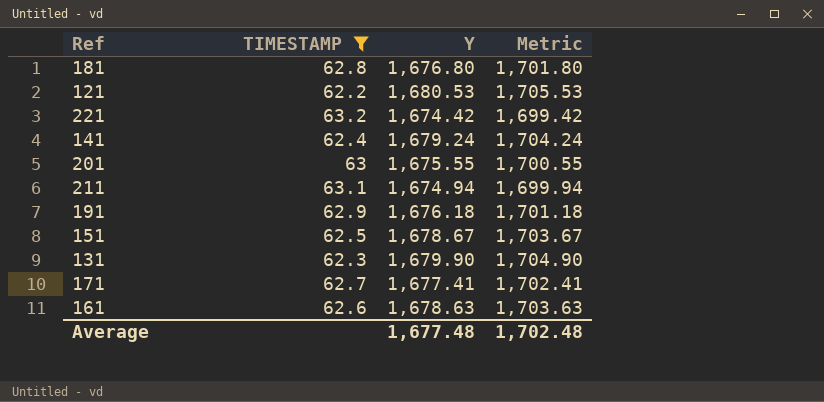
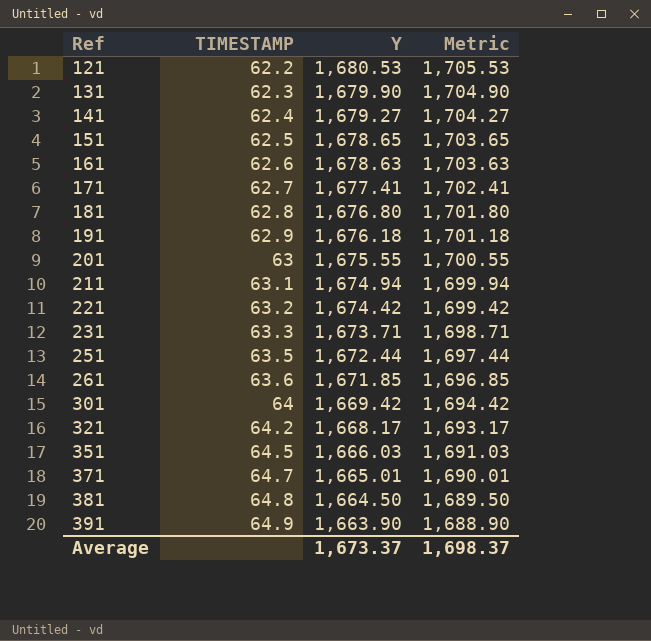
filter: TIMESTAMP <= 63.2 -> none
row order: none -> Ref ascending
141 | Y: 1,679.24 -> 1,679.27
141 | Metric: 1,704.24 -> 1,704.27
151 | Y: 1,678.67 -> 1,678.65
151 | Metric: 1,703.67 -> 1,703.65
Average | Y: 1,677.48 -> 1,673.37
Average | Metric: 1,702.48 -> 1,698.37

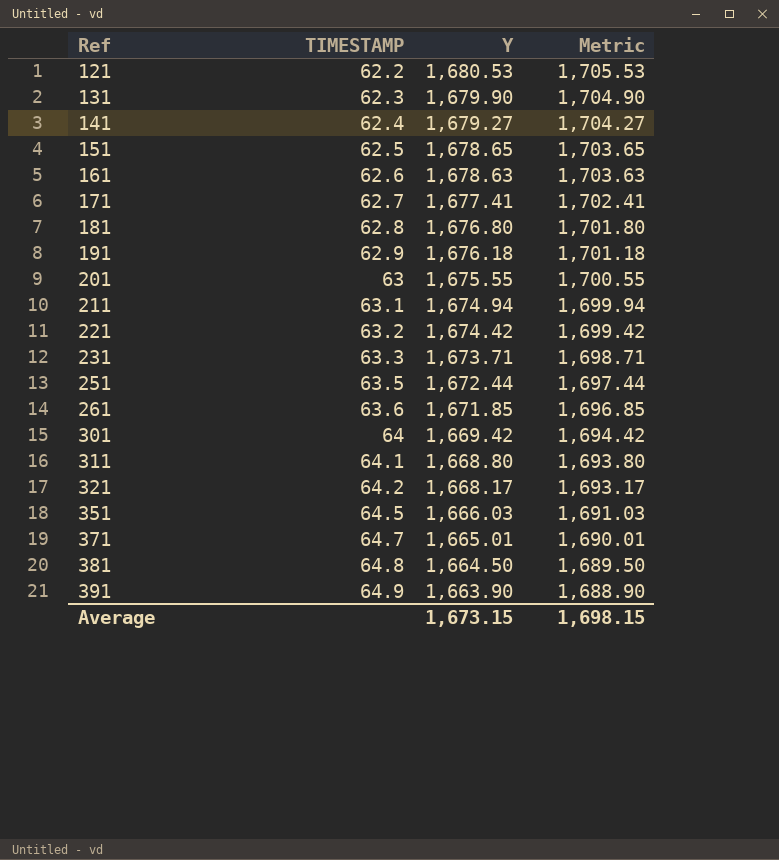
row 311: none -> 64.1 | 1,668.80 | 1,693.80
Average | Y: 1,673.37 -> 1,673.15
Average | Metric: 1,698.37 -> 1,698.15

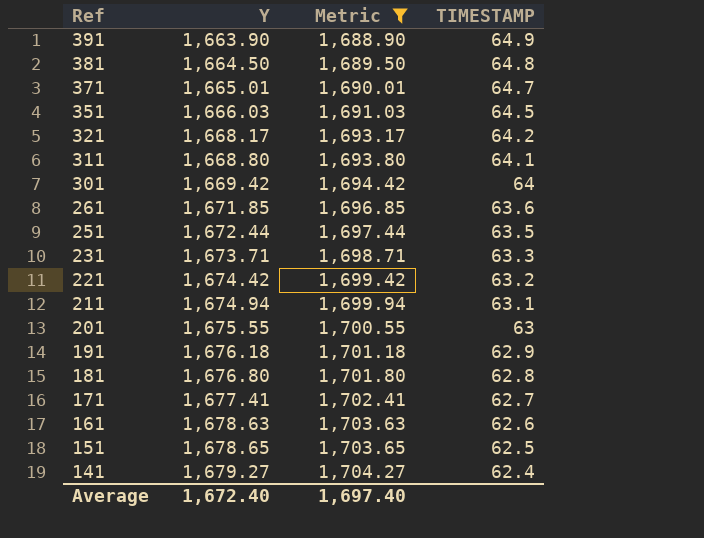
filter: none -> Metric <= 1,704.27
row order: Ref ascending -> Ref descending
column TIMESTAMP | position: 2 -> 4
Average | Y: 1,673.15 -> 1,672.40
Average | Metric: 1,698.15 -> 1,697.40

